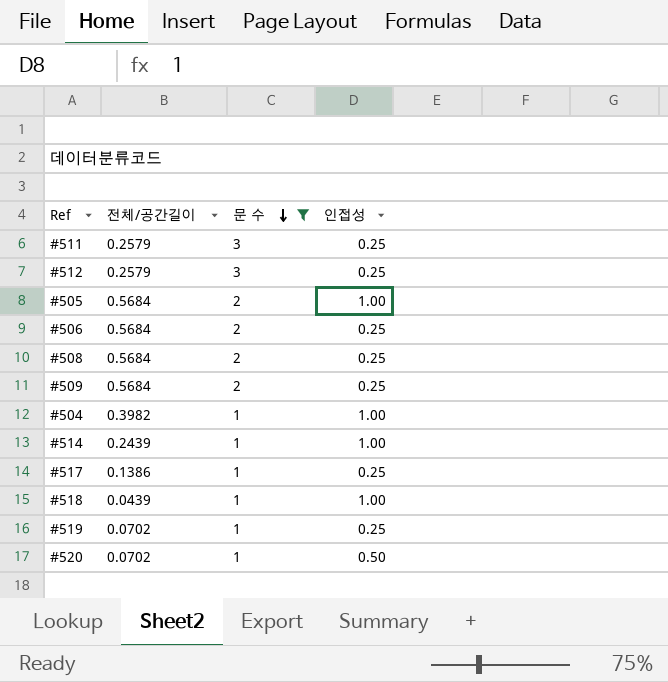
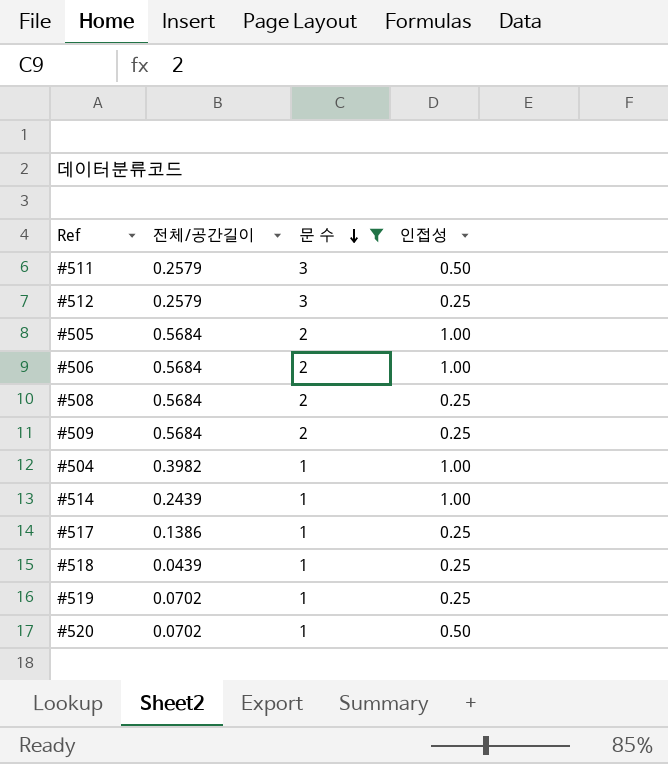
#511 | 인접성: 0.25 -> 0.50
#506 | 인접성: 0.25 -> 1.00
#518 | 인접성: 1.00 -> 0.25

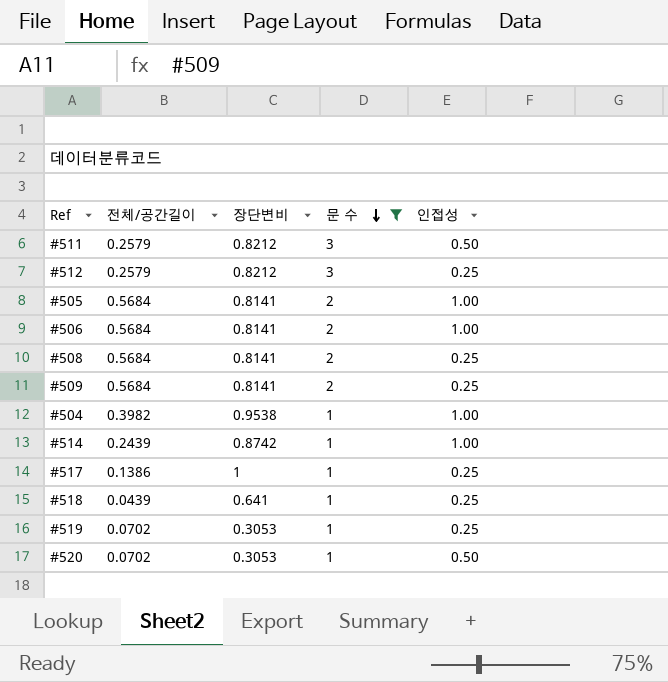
column 장단변비 | position: none -> 3

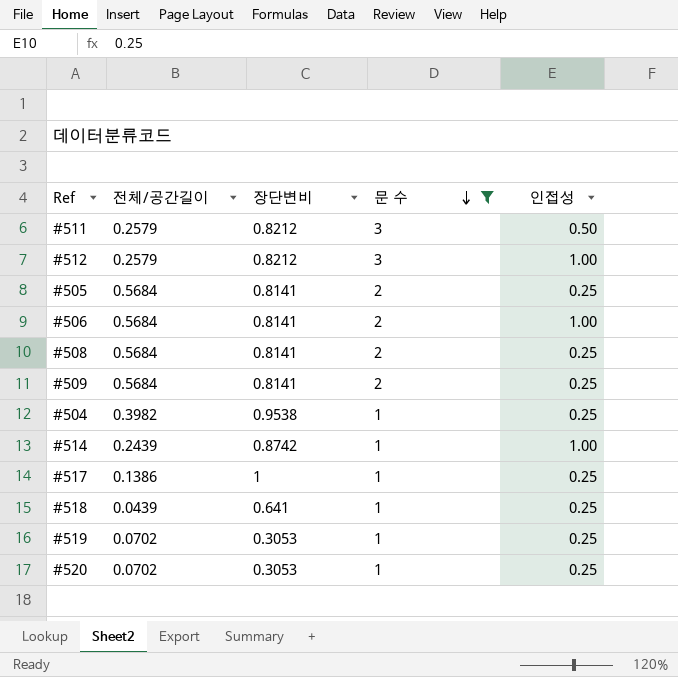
#512 | 인접성: 0.25 -> 1.00
#505 | 인접성: 1.00 -> 0.25
#504 | 인접성: 1.00 -> 0.25
#520 | 인접성: 0.50 -> 0.25

